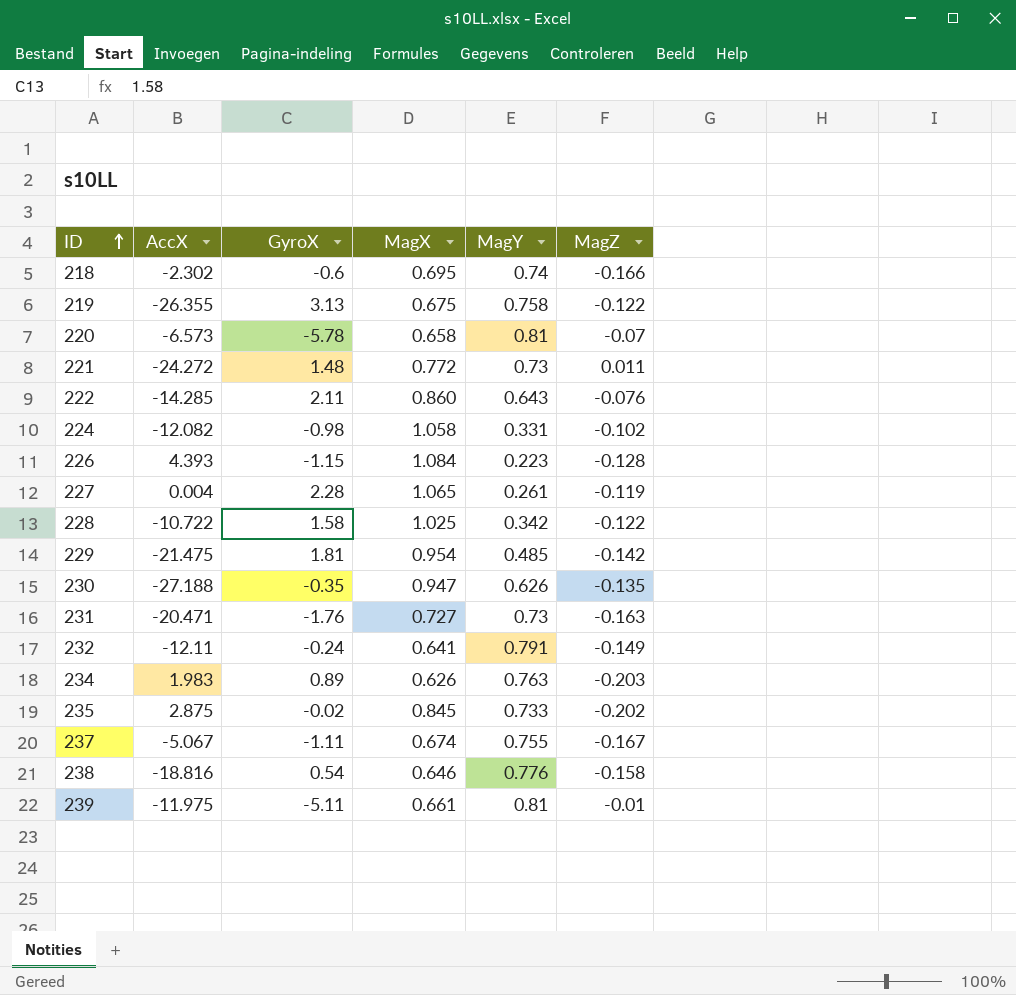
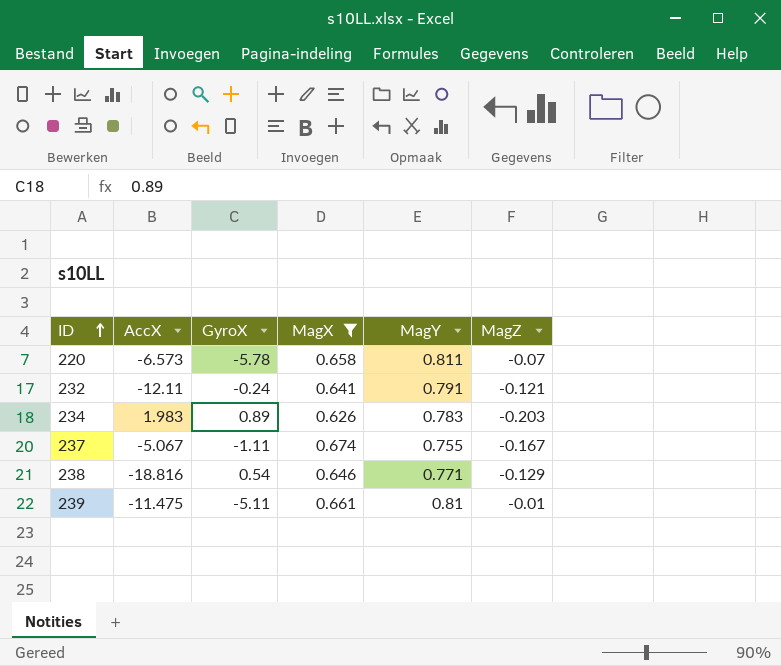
filter: none -> MagX <= 0.674
220 | MagY: 0.81 -> 0.811
232 | MagZ: -0.149 -> -0.121
234 | MagY: 0.763 -> 0.783
238 | MagY: 0.776 -> 0.771
238 | MagZ: -0.158 -> -0.129
239 | AccX: -11.975 -> -11.475

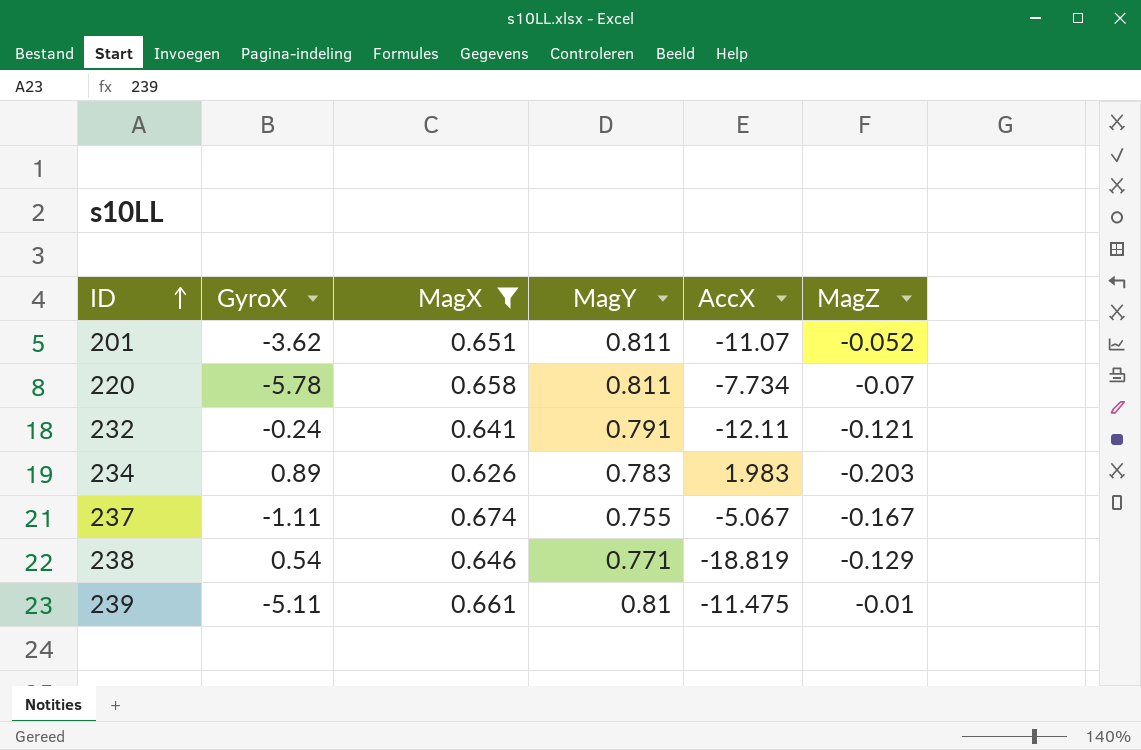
column AccX | position: 2 -> 5
row 201: none -> -3.62 | 0.651 | 0.811 | -11.07 | -0.052
220 | AccX: -6.573 -> -7.734
238 | AccX: -18.816 -> -18.819

